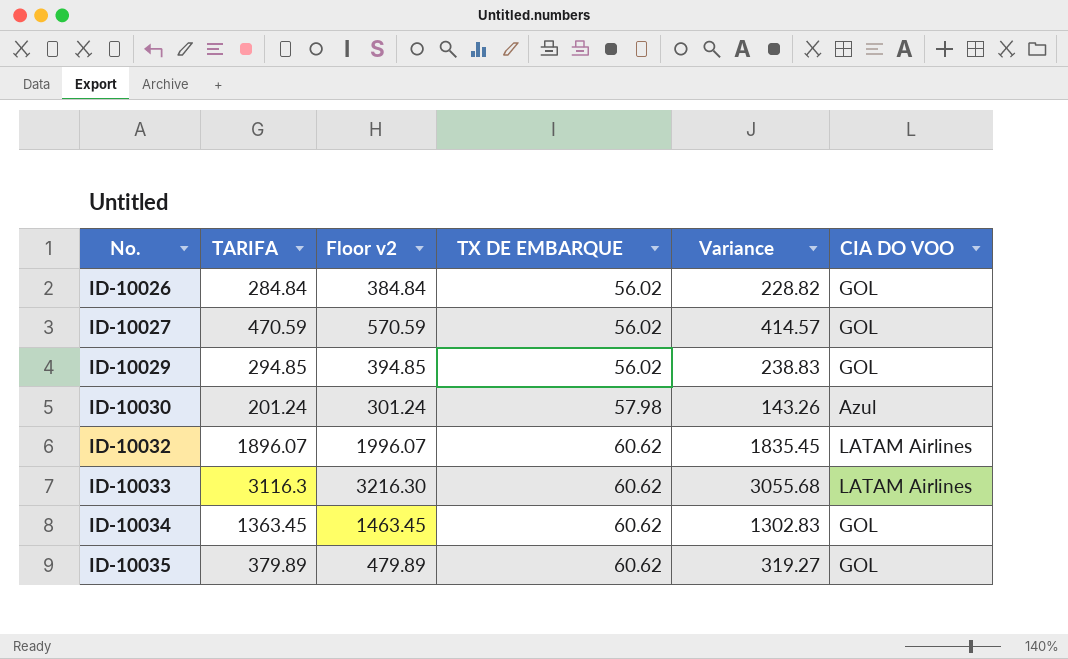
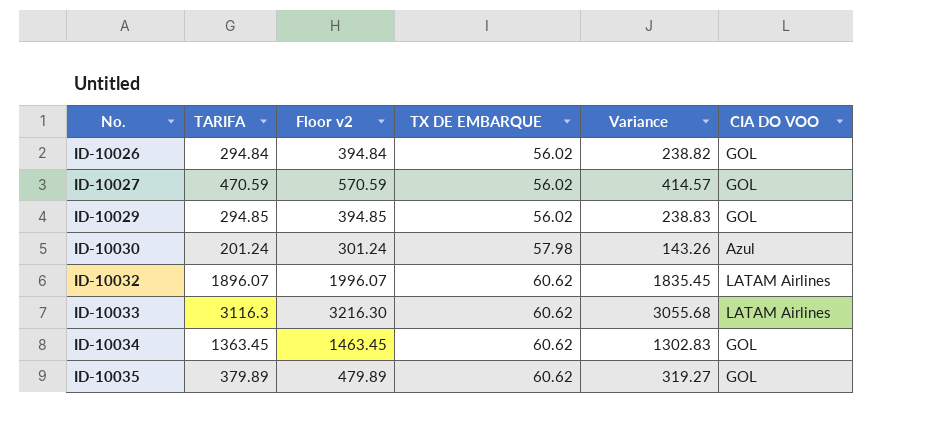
ID-10026 | TARIFA: 284.84 -> 294.84
ID-10026 | Floor v2: 384.84 -> 394.84
ID-10026 | Variance: 228.82 -> 238.82

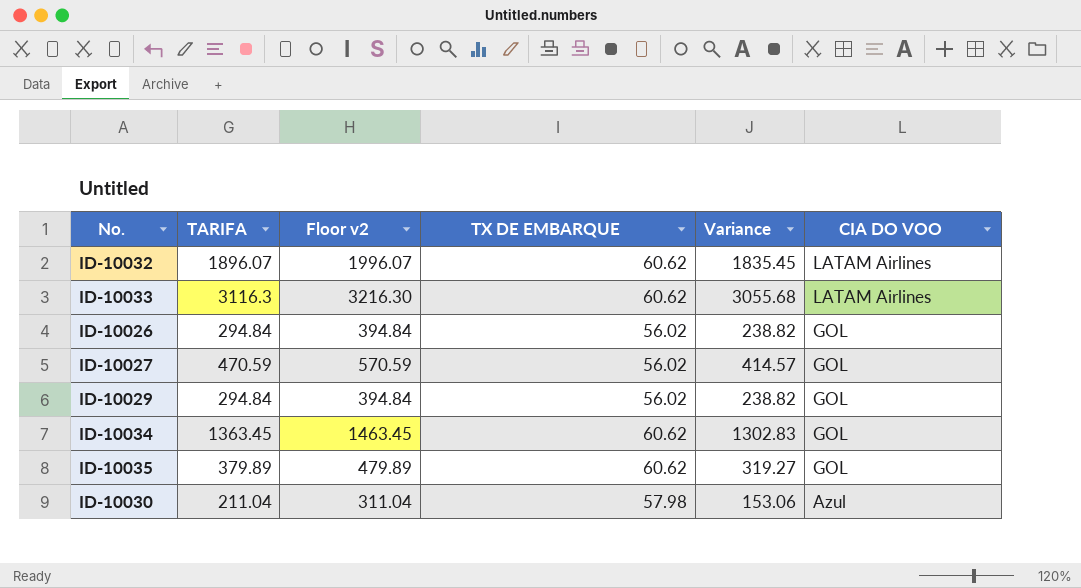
row order: No. ascending -> CIA DO VOO descending
ID-10029 | TARIFA: 294.85 -> 294.84
ID-10029 | Floor v2: 394.85 -> 394.84
ID-10029 | Variance: 238.83 -> 238.82
ID-10030 | TARIFA: 201.24 -> 211.04
ID-10030 | Floor v2: 301.24 -> 311.04
ID-10030 | Variance: 143.26 -> 153.06

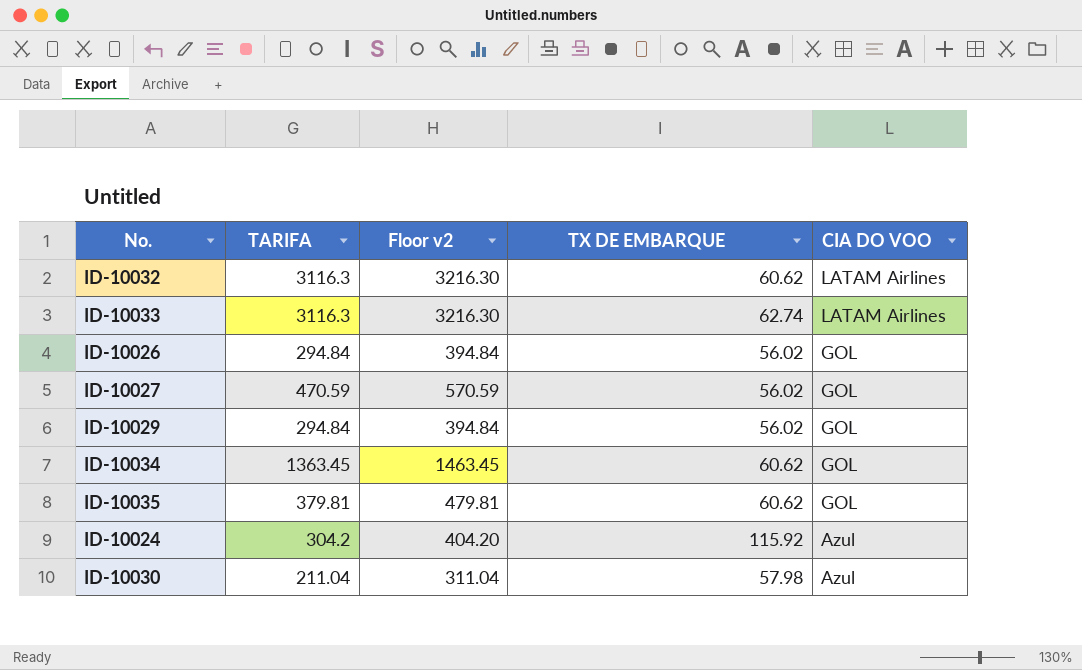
column Variance | formula: [TARIFA] - [TX DE EMBARQUE] -> none
ID-10032 | TARIFA: 1896.07 -> 3116.3
ID-10032 | Floor v2: 1996.07 -> 3216.30
ID-10033 | TX DE EMBARQUE: 60.62 -> 62.74
ID-10035 | TARIFA: 379.89 -> 379.81
ID-10035 | Floor v2: 479.89 -> 479.81
row ID-10024: none -> 304.2 | 404.20 | 115.92 | Azul

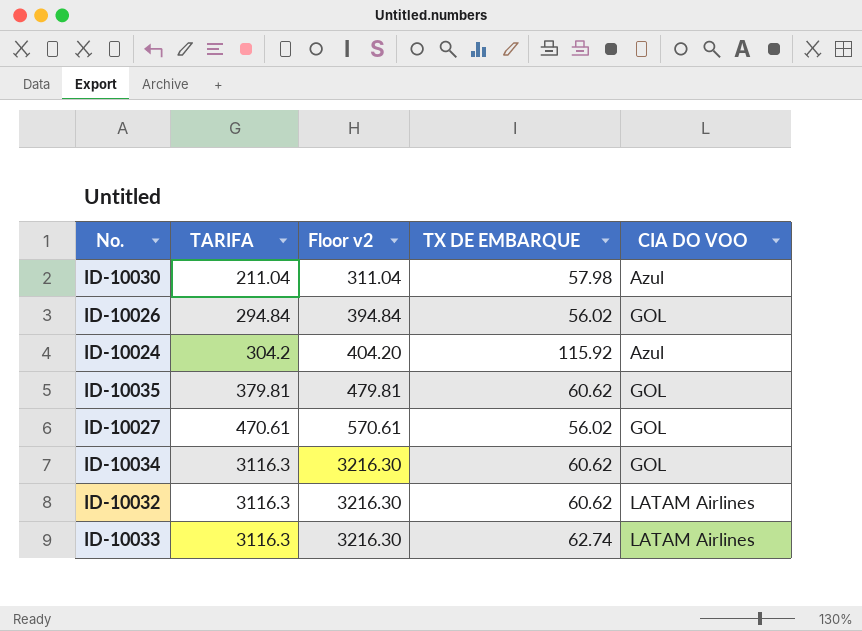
row order: CIA DO VOO descending -> TARIFA ascending
row ID-10029: 294.84 | 394.84 | 56.02 | GOL -> none
ID-10027 | TARIFA: 470.59 -> 470.61
ID-10027 | Floor v2: 570.59 -> 570.61
ID-10034 | TARIFA: 1363.45 -> 3116.3
ID-10034 | Floor v2: 1463.45 -> 3216.30

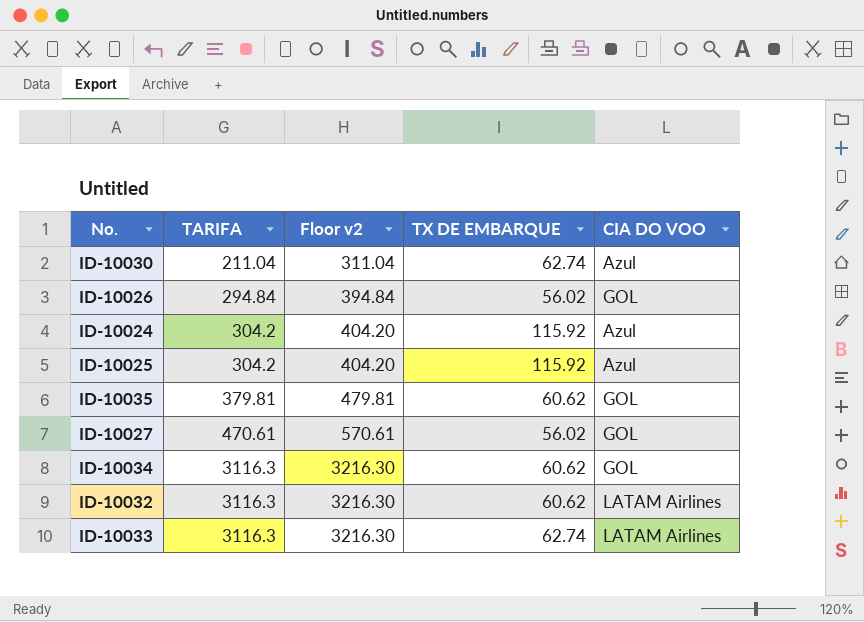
ID-10030 | TX DE EMBARQUE: 57.98 -> 62.74
row ID-10025: none -> 304.2 | 404.20 | 115.92 | Azul

